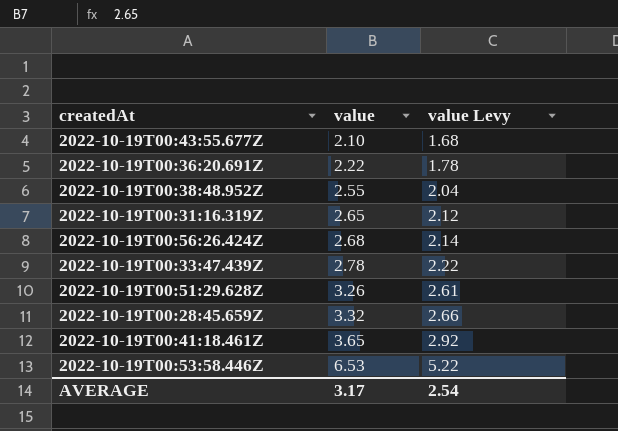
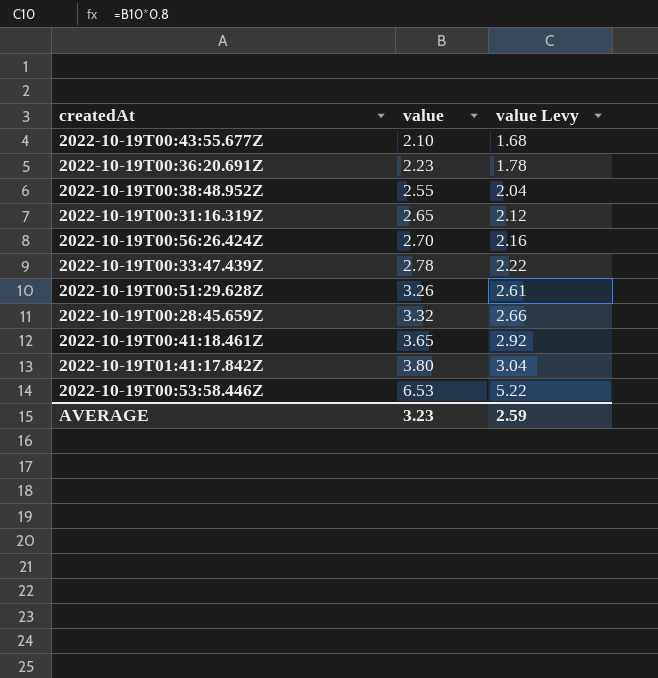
2022-10-19T00:36:20.691Z | value: 2.22 -> 2.23
2022-10-19T00:56:26.424Z | value: 2.68 -> 2.70
2022-10-19T00:56:26.424Z | value Levy: 2.14 -> 2.16
row 2022-10-19T01:41:17.842Z: none -> 3.80 | 3.04
AVERAGE | value: 3.17 -> 3.23
AVERAGE | value Levy: 2.54 -> 2.59

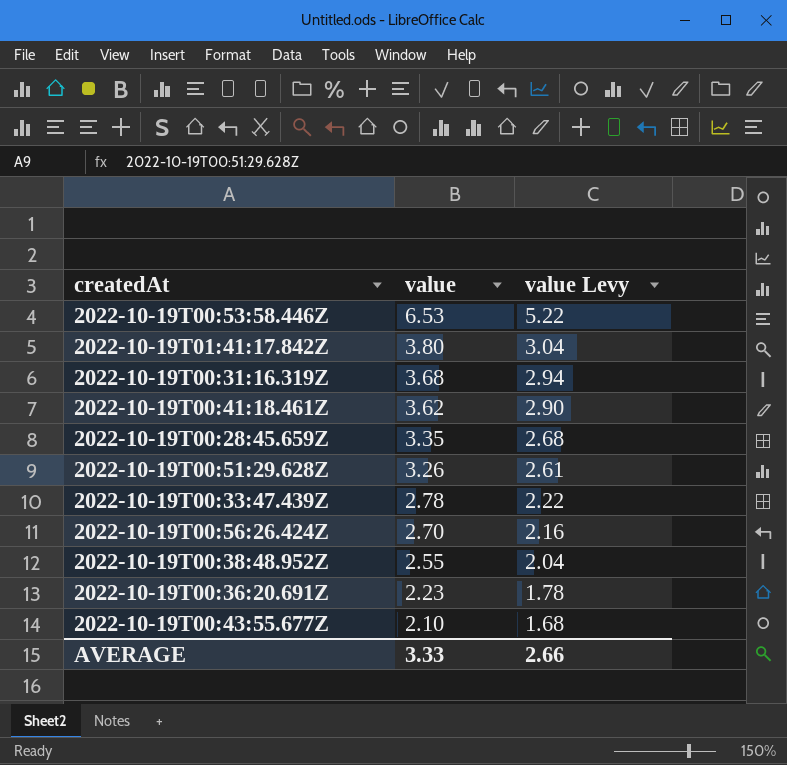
row order: value ascending -> value descending
2022-10-19T00:31:16.319Z | value: 2.65 -> 3.68
2022-10-19T00:31:16.319Z | value Levy: 2.12 -> 2.94
2022-10-19T00:41:18.461Z | value: 3.65 -> 3.62
2022-10-19T00:41:18.461Z | value Levy: 2.92 -> 2.90
2022-10-19T00:28:45.659Z | value: 3.32 -> 3.35
2022-10-19T00:28:45.659Z | value Levy: 2.66 -> 2.68
AVERAGE | value: 3.23 -> 3.33
AVERAGE | value Levy: 2.59 -> 2.66

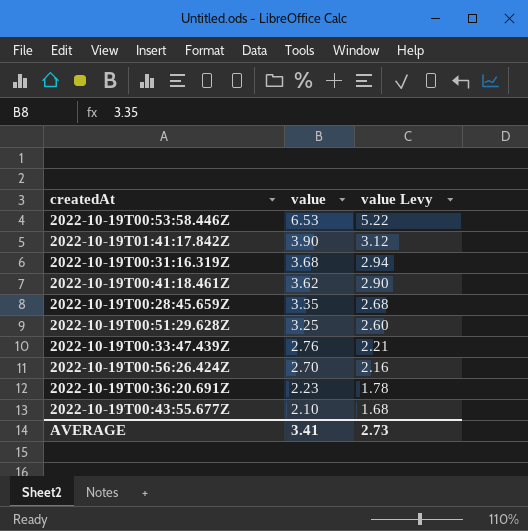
row 2022-10-19T00:38:48.952Z: 2.55 | 2.04 -> none
2022-10-19T01:41:17.842Z | value: 3.80 -> 3.90
2022-10-19T01:41:17.842Z | value Levy: 3.04 -> 3.12
2022-10-19T00:51:29.628Z | value: 3.26 -> 3.25
2022-10-19T00:51:29.628Z | value Levy: 2.61 -> 2.60
2022-10-19T00:33:47.439Z | value: 2.78 -> 2.76
2022-10-19T00:33:47.439Z | value Levy: 2.22 -> 2.21
AVERAGE | value: 3.33 -> 3.41
AVERAGE | value Levy: 2.66 -> 2.73

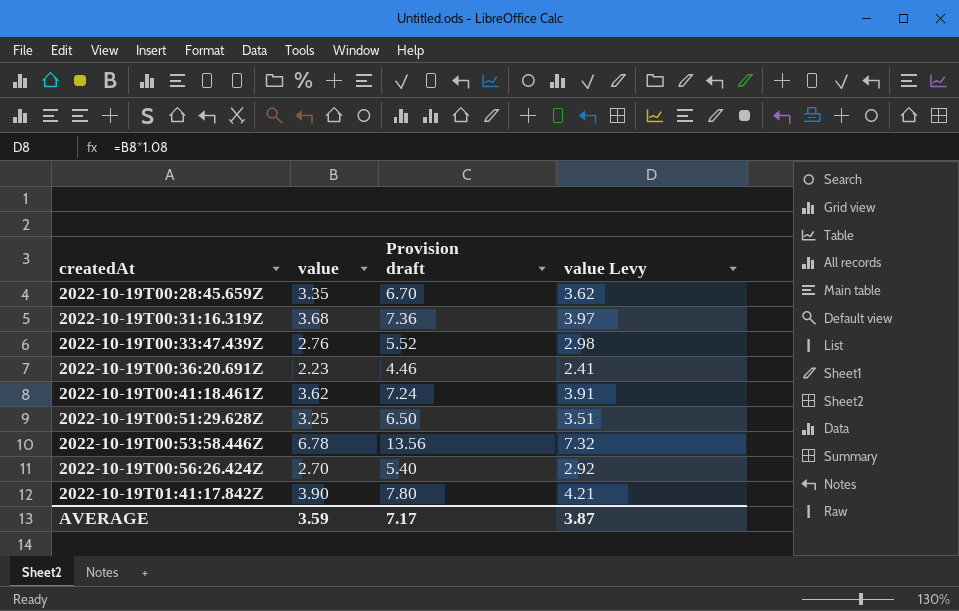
row order: value descending -> createdAt ascending
column Provision draft | formula: none -> [value] * 2
column value Levy | formula: [value] * 0.8 -> [value] * 1.08
row 2022-10-19T00:43:55.677Z: 2.10 | 1.68 -> none
2022-10-19T00:53:58.446Z | value: 6.53 -> 6.78
AVERAGE | value: 3.41 -> 3.59
AVERAGE | value Levy: 2.73 -> 3.87

